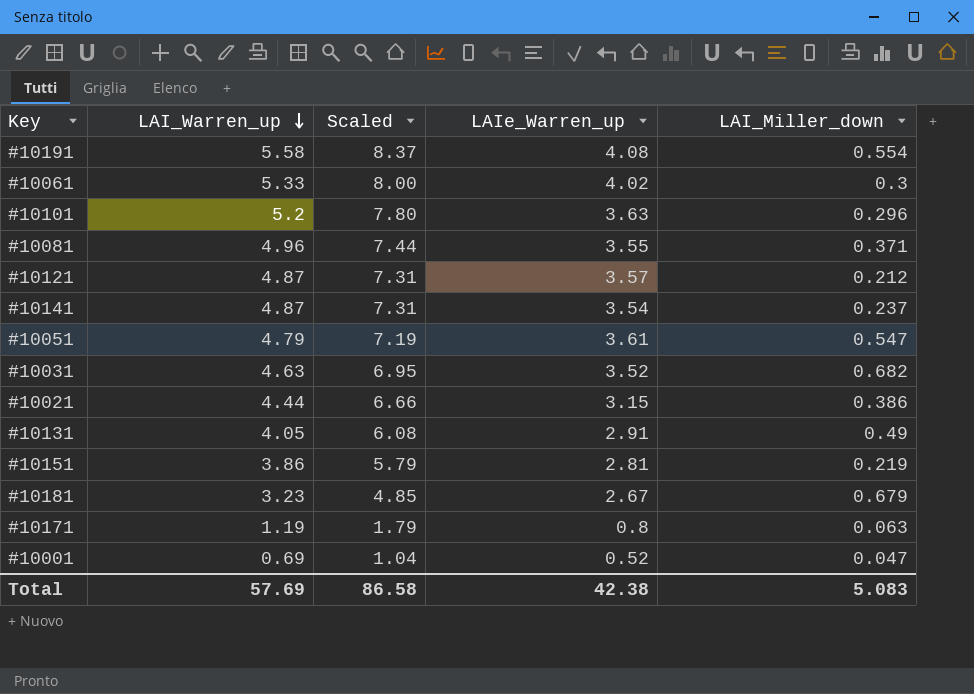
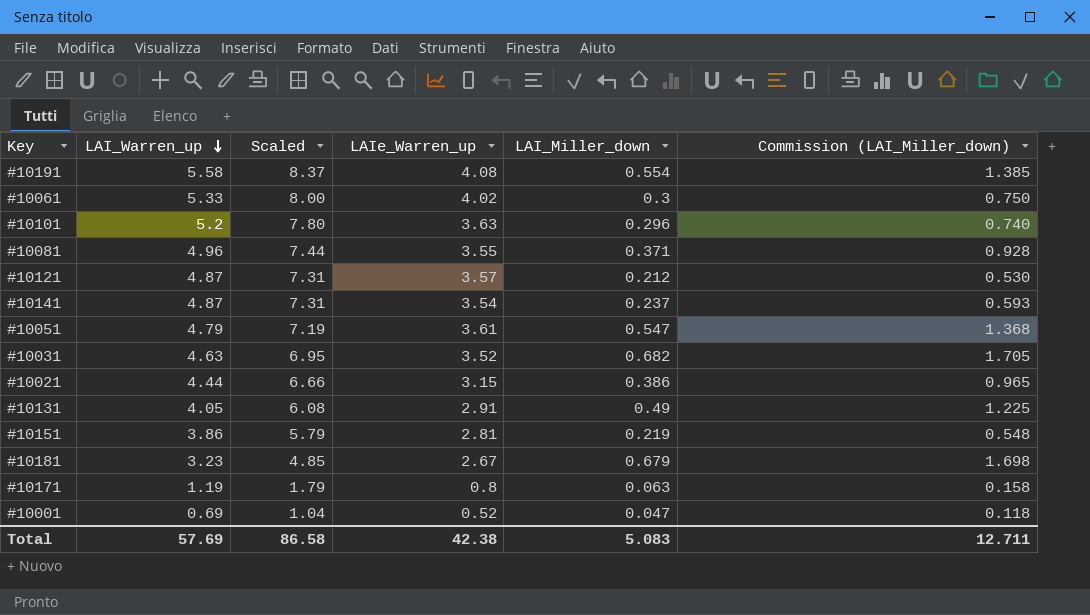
column Commission (LAI_Miller_down) | formula: none -> [LAI_Miller_down] * 2.5

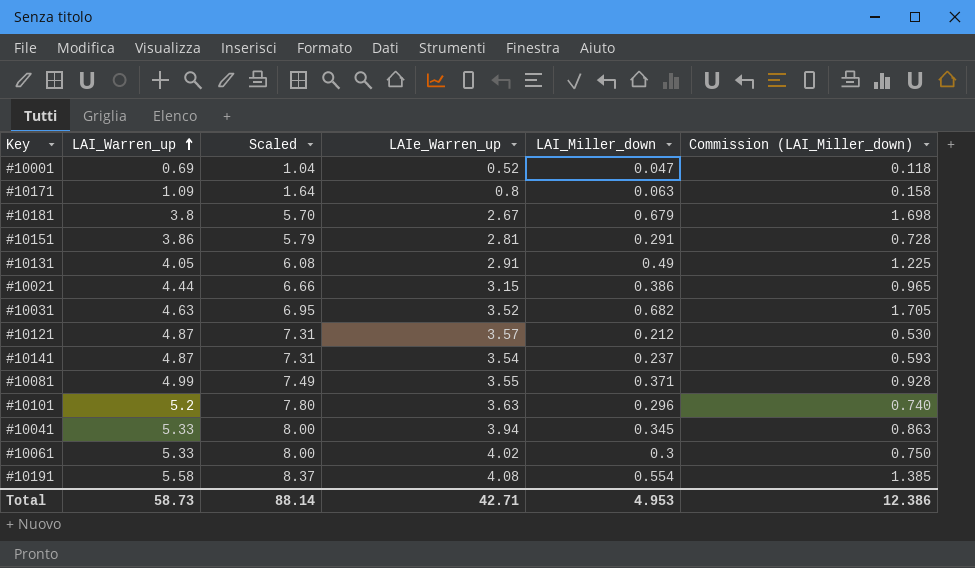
row order: LAI_Warren_up descending -> LAI_Warren_up ascending
row #10051: 4.79 | 7.19 | 3.61 | 0.547 | 1.368 -> none
#10171 | LAI_Warren_up: 1.19 -> 1.09
#10171 | Scaled: 1.79 -> 1.64
#10181 | LAI_Warren_up: 3.23 -> 3.8
#10181 | Scaled: 4.85 -> 5.70
#10151 | LAI_Miller_down: 0.219 -> 0.291
#10151 | Commission (LAI_Miller_down): 0.548 -> 0.728
#10081 | LAI_Warren_up: 4.96 -> 4.99
#10081 | Scaled: 7.44 -> 7.49
row #10041: none -> 5.33 | 8.00 | 3.94 | 0.345 | 0.863
Total | LAI_Warren_up: 57.69 -> 58.73
Total | Scaled: 86.58 -> 88.14
Total | LAIe_Warren_up: 42.38 -> 42.71
Total | LAI_Miller_down: 5.083 -> 4.953
Total | Commission (LAI_Miller_down): 12.711 -> 12.386

